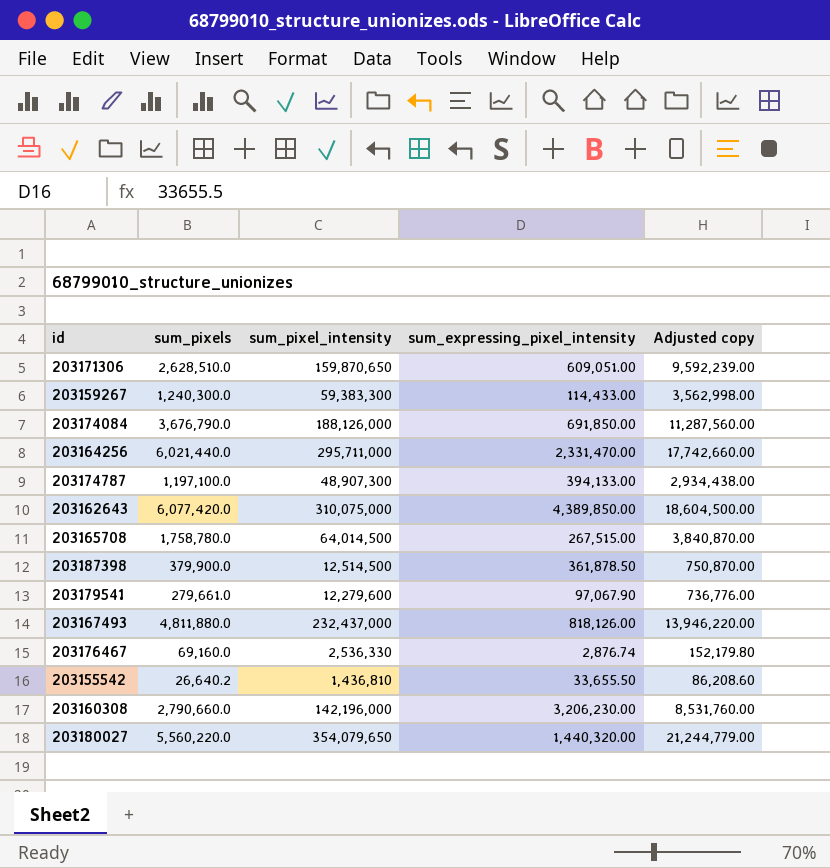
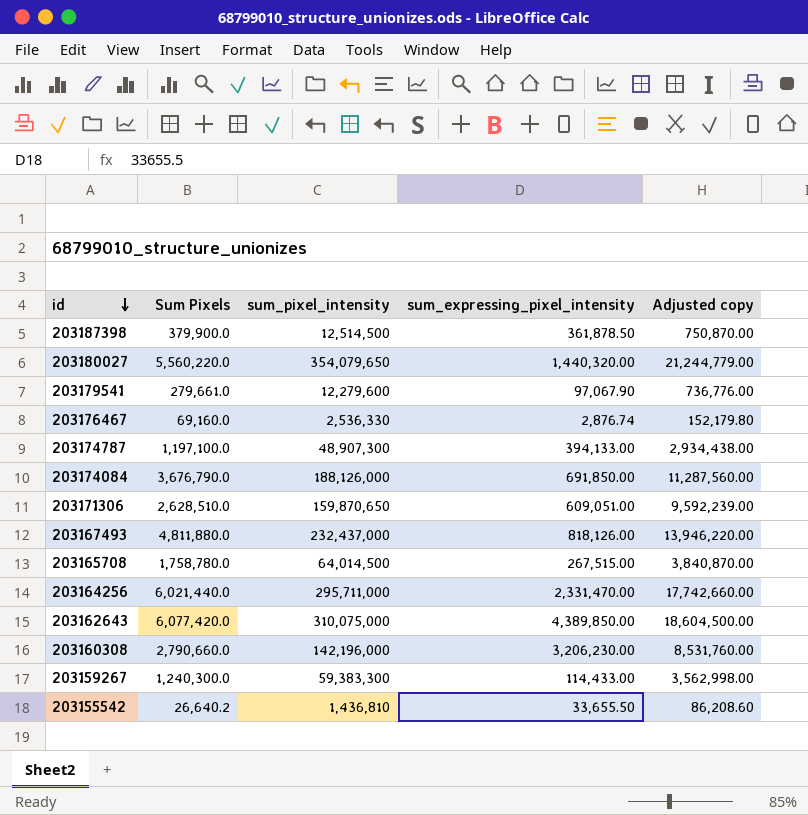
row order: none -> id descending
column name: sum_pixels -> Sum Pixels

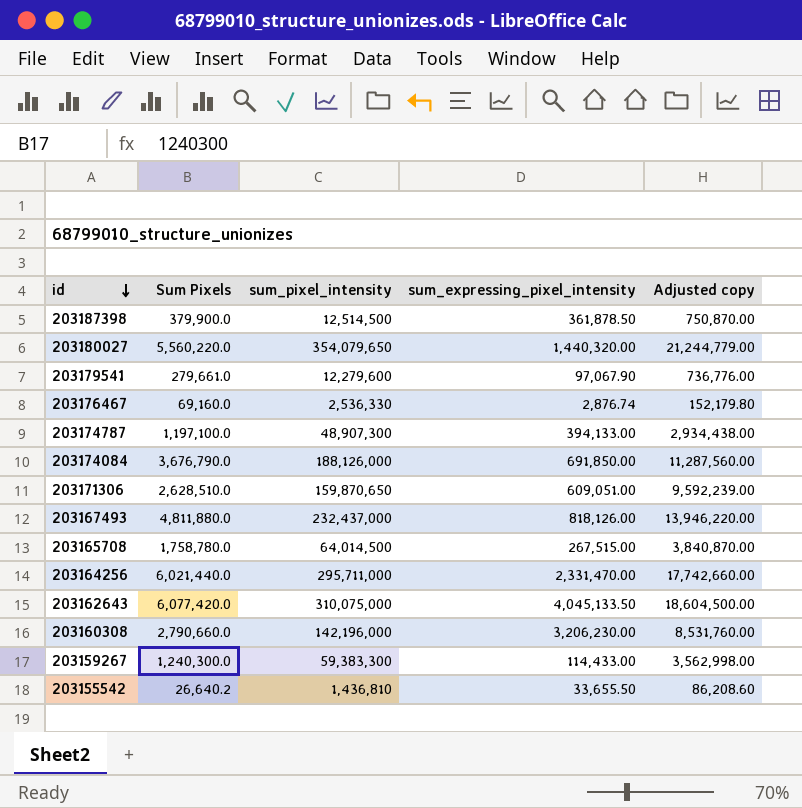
203162643 | sum_expressing_pixel_intensity: 4,389,850.00 -> 4,045,133.50

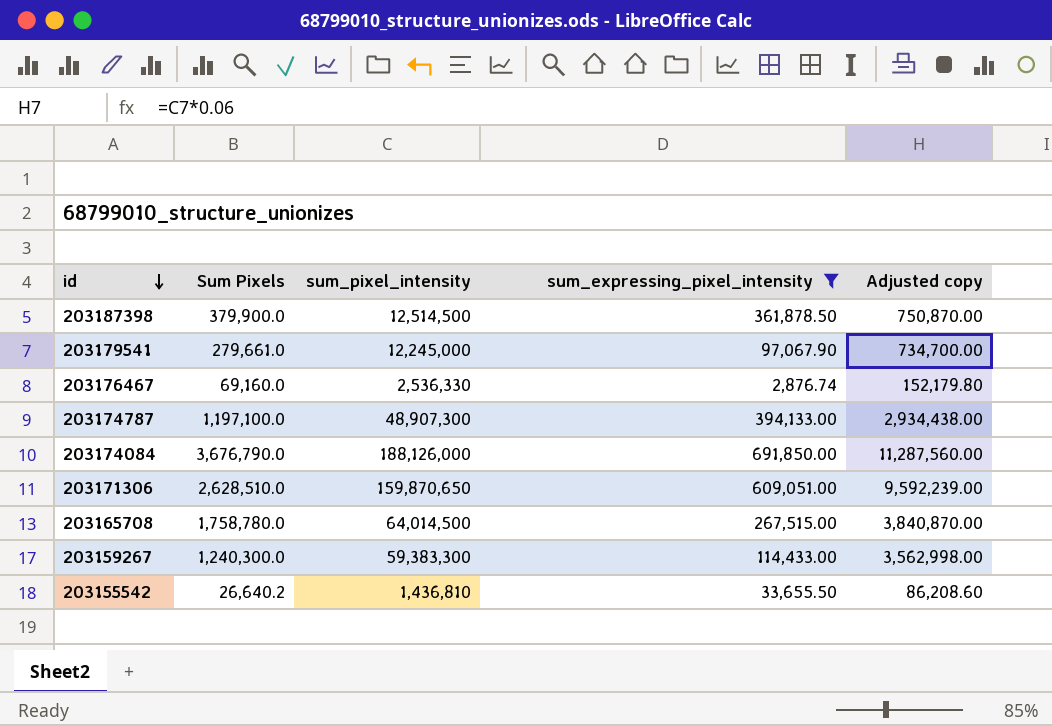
filter: none -> sum_expressing_pixel_intensity <= 691,850.00
203179541 | sum_pixel_intensity: 12,279,600 -> 12,245,000
203179541 | Adjusted copy: 736,776.00 -> 734,700.00

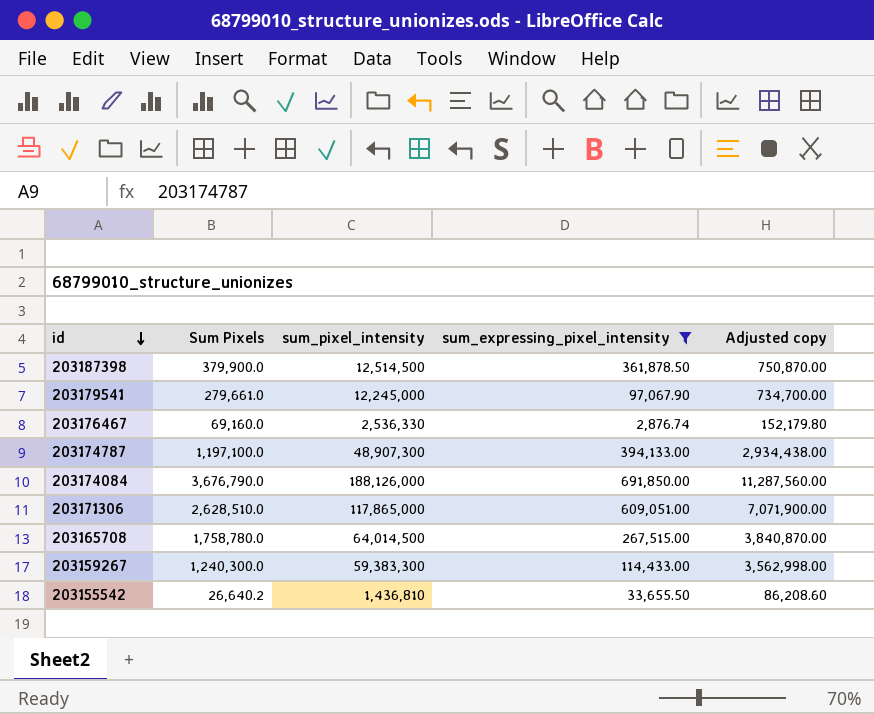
203171306 | sum_pixel_intensity: 159,870,650 -> 117,865,000
203171306 | Adjusted copy: 9,592,239.00 -> 7,071,900.00

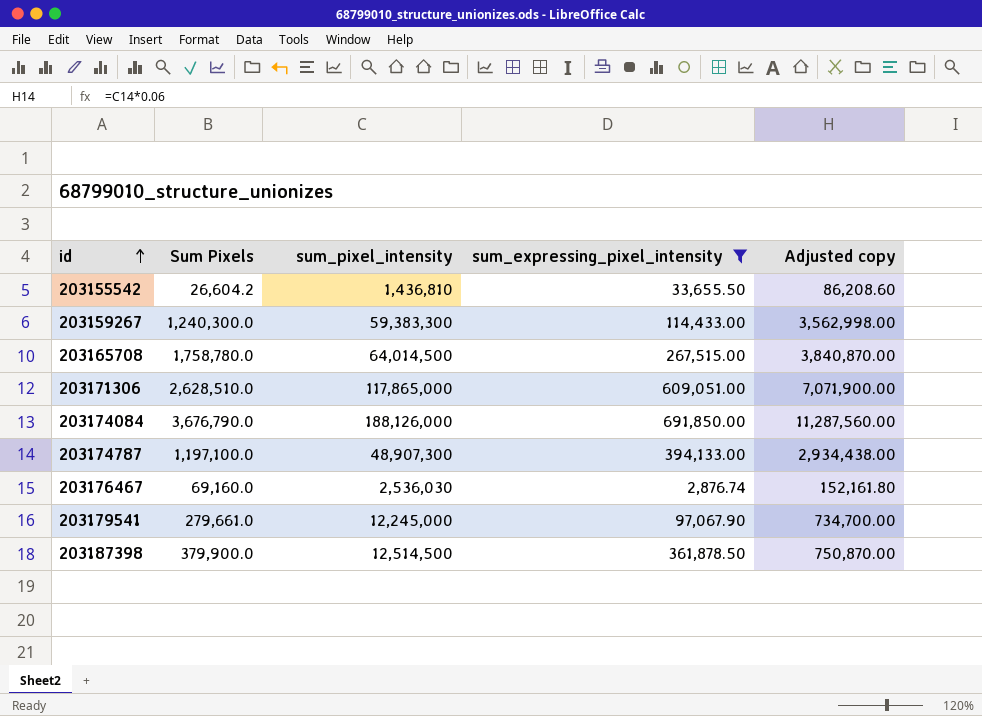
row order: id descending -> id ascending
203155542 | Sum Pixels: 26,640.2 -> 26,604.2
203176467 | sum_pixel_intensity: 2,536,330 -> 2,536,030
203176467 | Adjusted copy: 152,179.80 -> 152,161.80

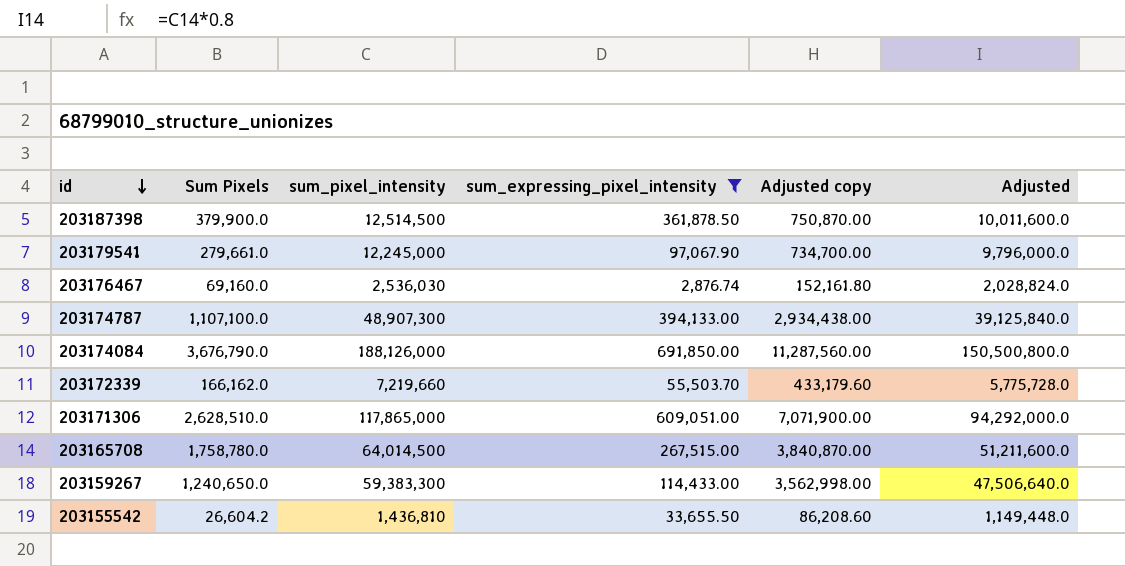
row order: id ascending -> id descending
column Adjusted | formula: none -> [sum_pixel_intensity] * 0.8
203174787 | Sum Pixels: 1,197,100.0 -> 1,107,100.0
row 203172339: none -> 166,162.0 | 7,219,660 | 55,503.70 | 433,179.60 | 5,775,728.0
203159267 | Sum Pixels: 1,240,300.0 -> 1,240,650.0

